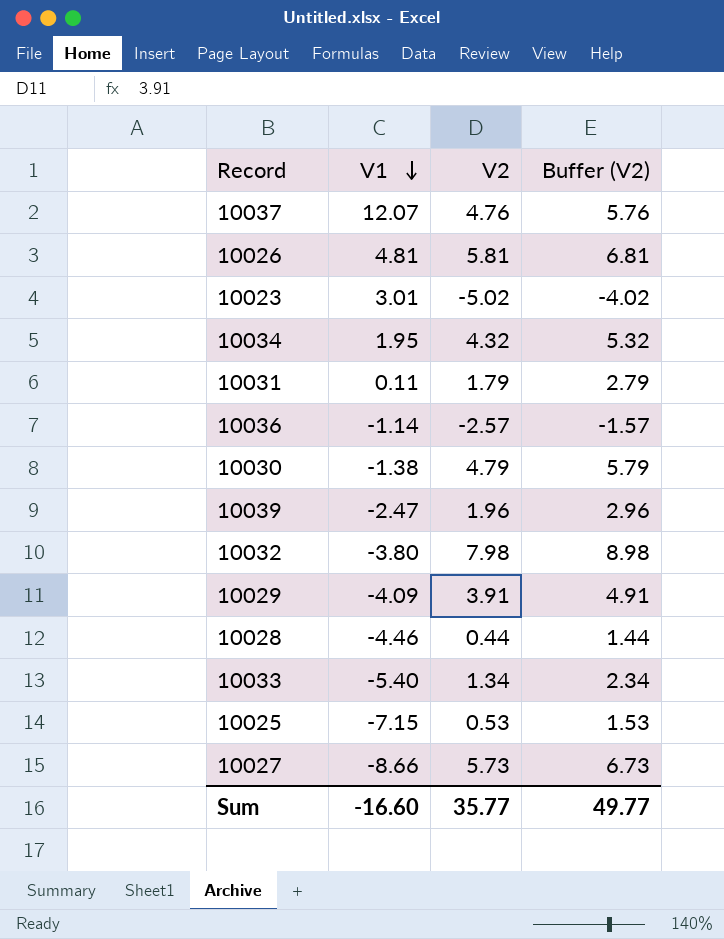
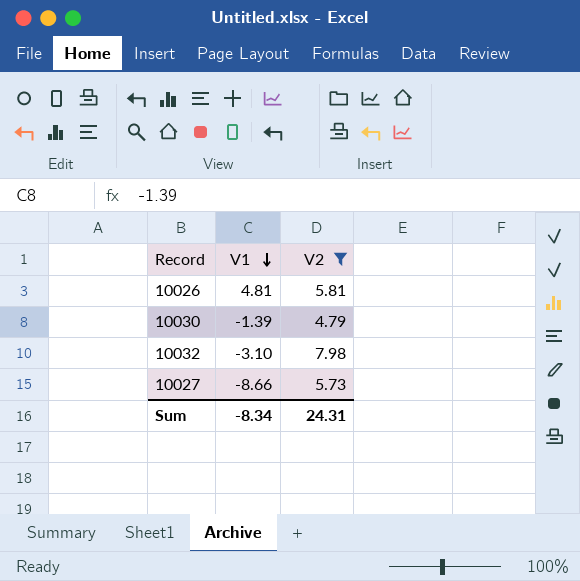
filter: none -> V2 >= 4.79
column Buffer (V2) | formula: [V2] + 1 -> none
10030 | V1: -1.38 -> -1.39
10032 | V1: -3.80 -> -3.10
Sum | V1: -16.60 -> -8.34
Sum | V2: 35.77 -> 24.31

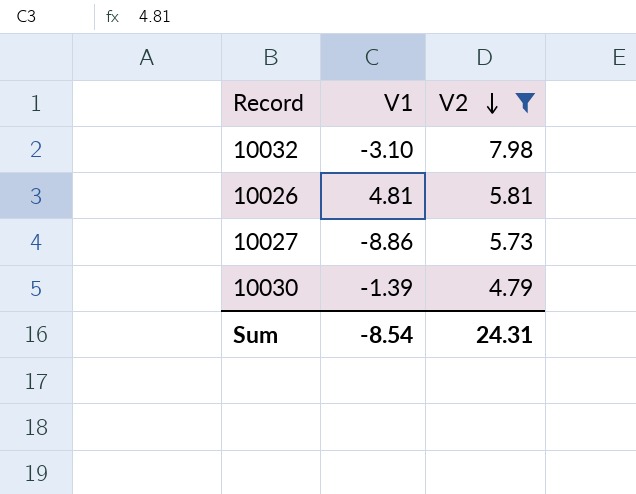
row order: V1 descending -> V2 descending
10027 | V1: -8.66 -> -8.86
Sum | V1: -8.34 -> -8.54

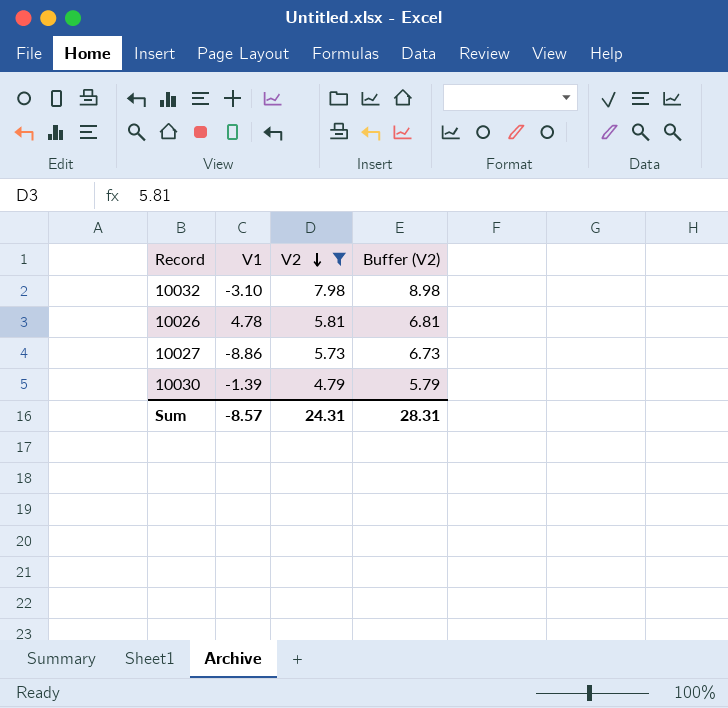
column Buffer (V2) | formula: none -> [V2] + 1
10026 | V1: 4.81 -> 4.78
Sum | V1: -8.54 -> -8.57

